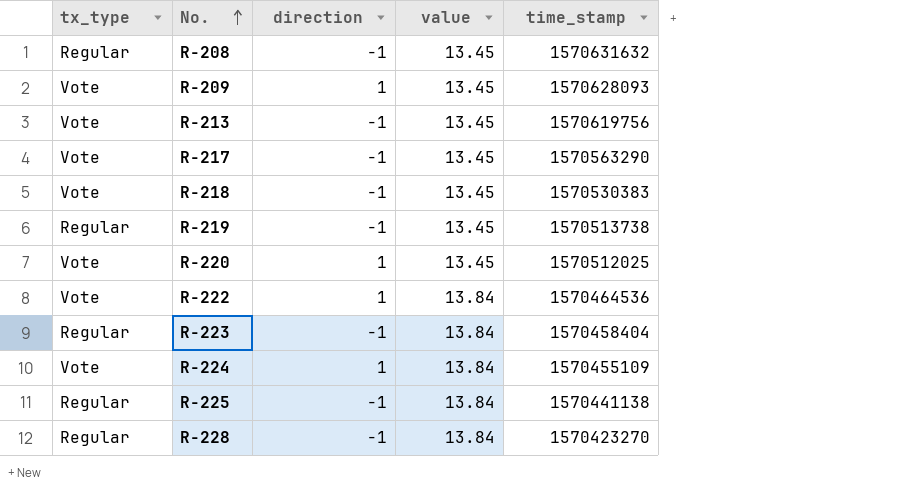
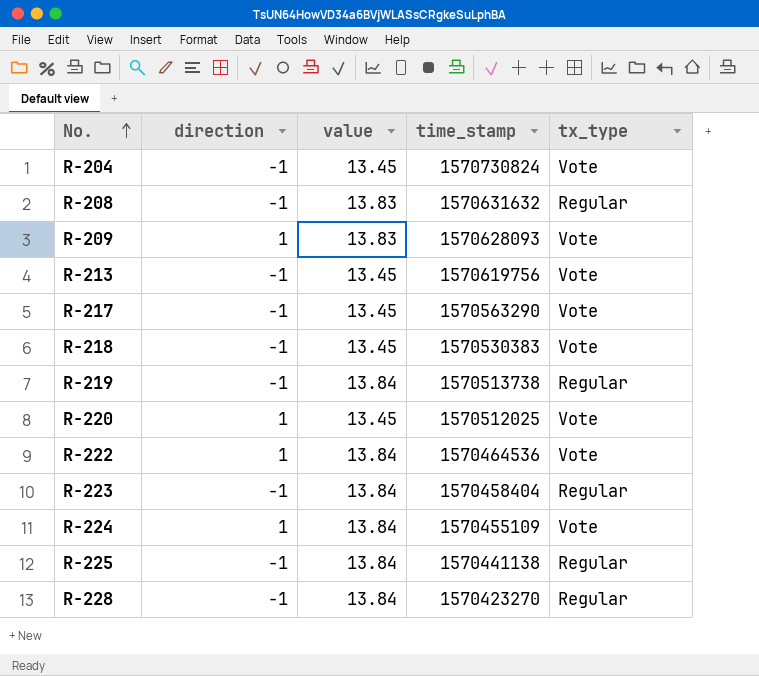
column tx_type | position: 1 -> 5
row R-204: none -> -1 | 13.45 | 1570730824 | Vote
R-208 | value: 13.45 -> 13.83
R-209 | value: 13.45 -> 13.83
R-219 | value: 13.45 -> 13.84

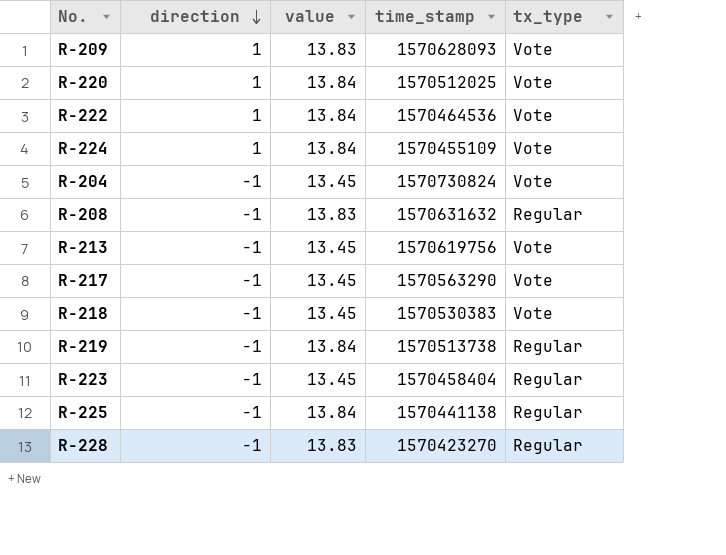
row order: No. ascending -> direction descending
R-220 | value: 13.45 -> 13.84
R-223 | value: 13.84 -> 13.45
R-228 | value: 13.84 -> 13.83

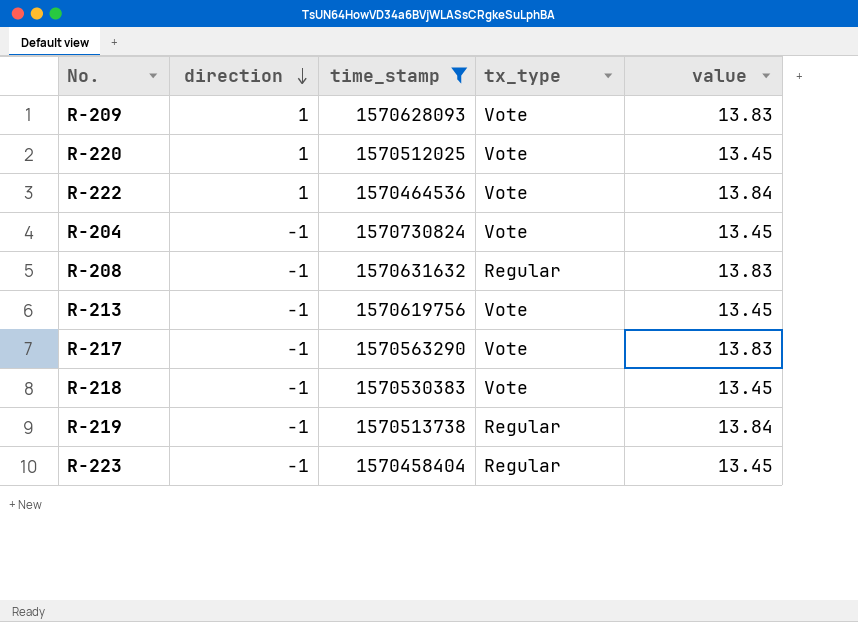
filter: none -> time_stamp >= 1570458404
column value | position: 3 -> 5
R-220 | value: 13.84 -> 13.45
R-217 | value: 13.45 -> 13.83

